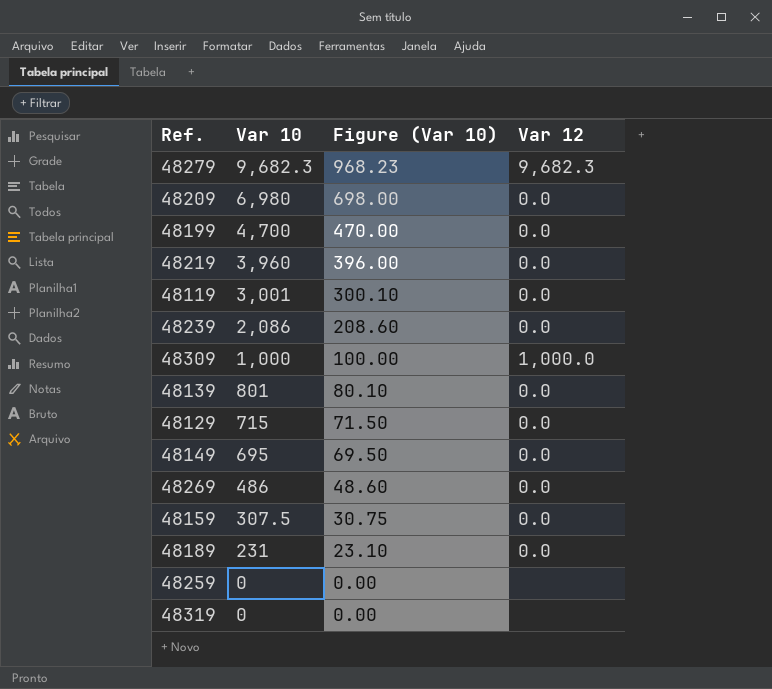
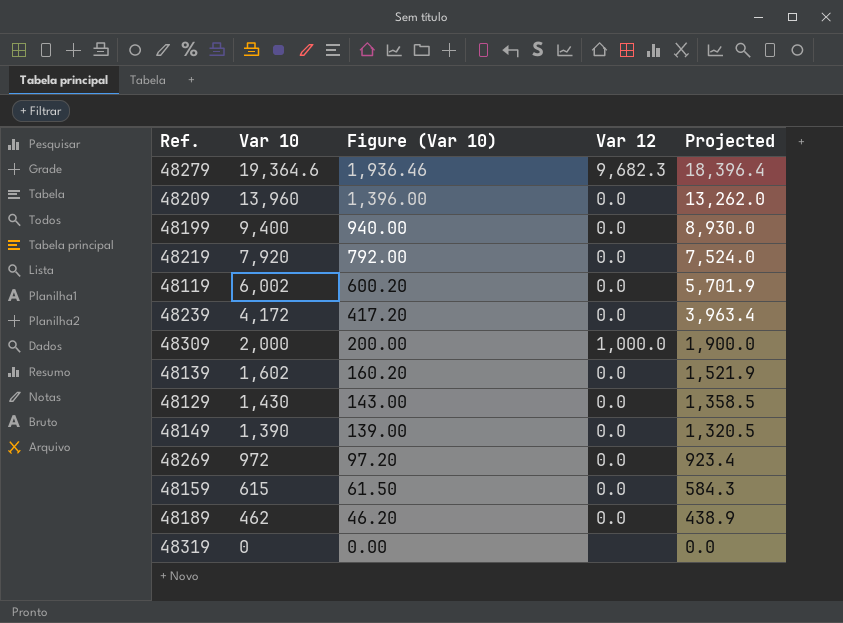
column Projected | formula: none -> [Var 10] * 0.95
row 48259: 0 | 0.00 | none -> none
48279 | Var 10: 9,682.3 -> 19,364.6
48279 | Figure (Var 10): 968.23 -> 1,936.46
48209 | Var 10: 6,980 -> 13,960
48209 | Figure (Var 10): 698.00 -> 1,396.00
48199 | Var 10: 4,700 -> 9,400
48199 | Figure (Var 10): 470.00 -> 940.00
48219 | Var 10: 3,960 -> 7,920
48219 | Figure (Var 10): 396.00 -> 792.00
48119 | Var 10: 3,001 -> 6,002
48119 | Figure (Var 10): 300.10 -> 600.20
48239 | Var 10: 2,086 -> 4,172
48239 | Figure (Var 10): 208.60 -> 417.20
48309 | Var 10: 1,000 -> 2,000
48309 | Figure (Var 10): 100.00 -> 200.00
48139 | Var 10: 801 -> 1,602
48139 | Figure (Var 10): 80.10 -> 160.20
48129 | Var 10: 715 -> 1,430
48129 | Figure (Var 10): 71.50 -> 143.00
48149 | Var 10: 695 -> 1,390
48149 | Figure (Var 10): 69.50 -> 139.00
48269 | Var 10: 486 -> 972
48269 | Figure (Var 10): 48.60 -> 97.20
48159 | Var 10: 307.5 -> 615
48159 | Figure (Var 10): 30.75 -> 61.50
48189 | Var 10: 231 -> 462
48189 | Figure (Var 10): 23.10 -> 46.20

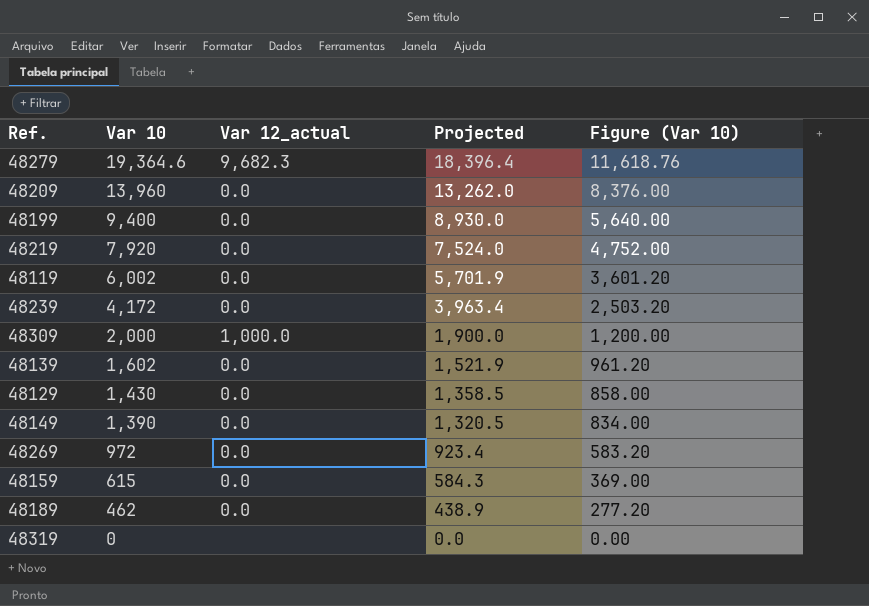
column name: Var 12 -> Var 12_actual
column Figure (Var 10) | formula: [Var 10] * 0.1 -> [Var 10] * 0.6
column Figure (Var 10) | position: 3 -> 5

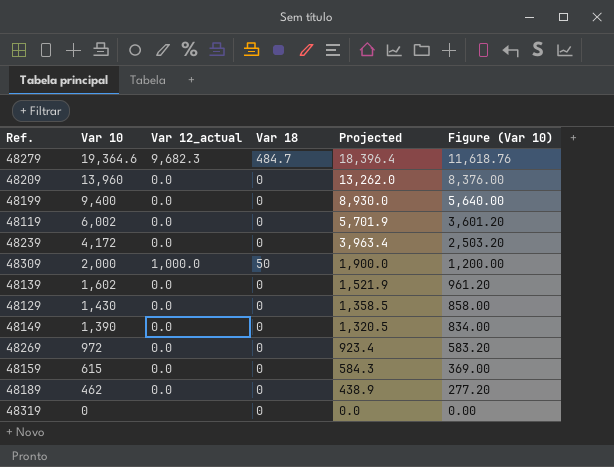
column Var 18 | position: none -> 4
row 48219: 7,920 | 0.0 | 7,524.0 | 4,752.00 -> none

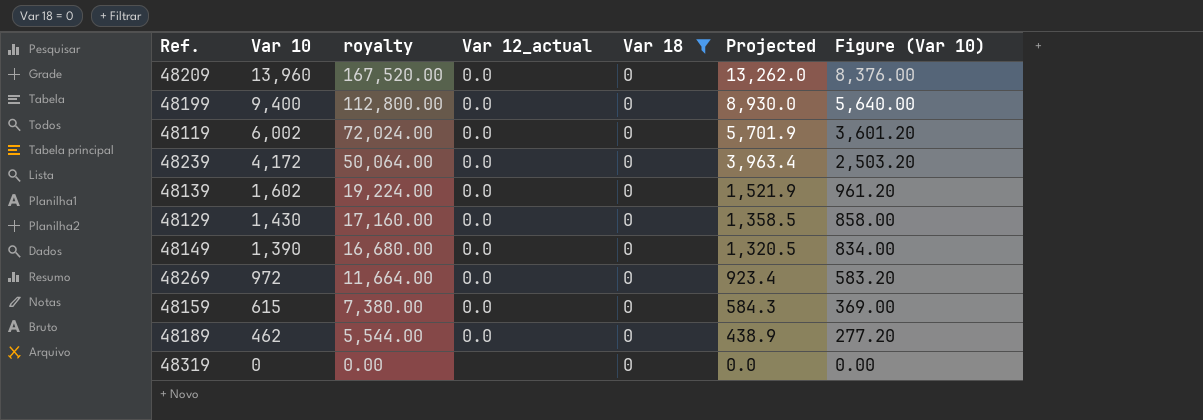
filter: none -> Var 18 = 0
column royalty | formula: none -> [Var 10] * 12

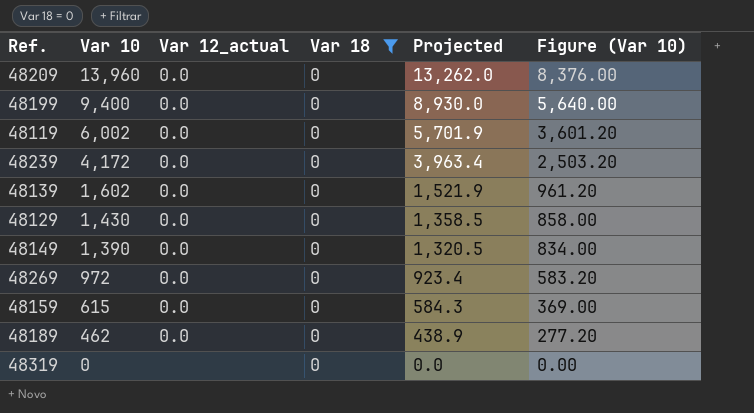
column royalty | formula: [Var 10] * 12 -> none

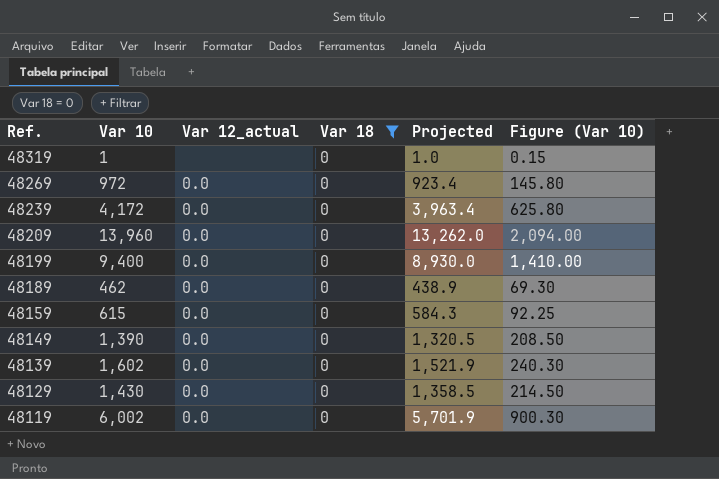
row order: Var 10 descending -> Ref. descending
column Figure (Var 10) | formula: [Var 10] * 0.6 -> [Var 10] * 0.15
48319 | Var 10: 0 -> 1
48319 | Projected: 0.0 -> 1.0

